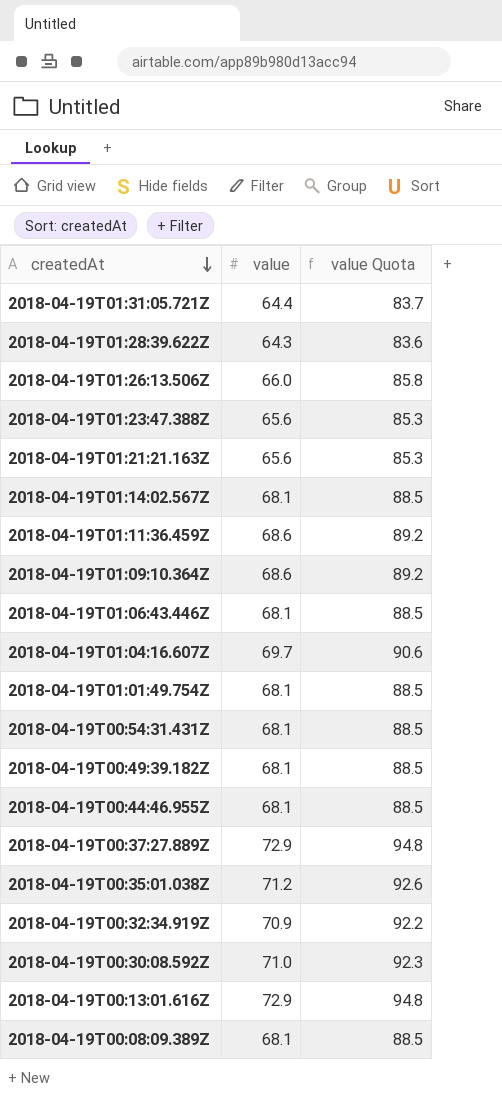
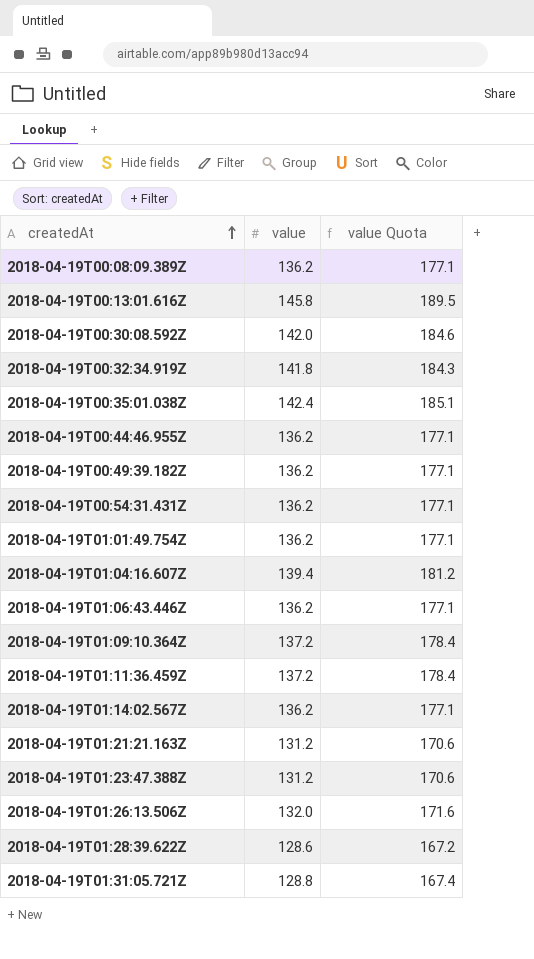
row order: createdAt descending -> createdAt ascending
row 2018-04-19T00:37:27.889Z: 72.9 | 94.8 -> none
2018-04-19T00:08:09.389Z | value: 68.1 -> 136.2
2018-04-19T00:08:09.389Z | value Quota: 88.5 -> 177.1
2018-04-19T00:13:01.616Z | value: 72.9 -> 145.8
2018-04-19T00:13:01.616Z | value Quota: 94.8 -> 189.5
2018-04-19T00:30:08.592Z | value: 71.0 -> 142.0
2018-04-19T00:30:08.592Z | value Quota: 92.3 -> 184.6
2018-04-19T00:32:34.919Z | value: 70.9 -> 141.8
2018-04-19T00:32:34.919Z | value Quota: 92.2 -> 184.3
2018-04-19T00:35:01.038Z | value: 71.2 -> 142.4
2018-04-19T00:35:01.038Z | value Quota: 92.6 -> 185.1
2018-04-19T00:44:46.955Z | value: 68.1 -> 136.2
2018-04-19T00:44:46.955Z | value Quota: 88.5 -> 177.1
2018-04-19T00:49:39.182Z | value: 68.1 -> 136.2
2018-04-19T00:49:39.182Z | value Quota: 88.5 -> 177.1
2018-04-19T00:54:31.431Z | value: 68.1 -> 136.2
2018-04-19T00:54:31.431Z | value Quota: 88.5 -> 177.1
2018-04-19T01:01:49.754Z | value: 68.1 -> 136.2
2018-04-19T01:01:49.754Z | value Quota: 88.5 -> 177.1
2018-04-19T01:04:16.607Z | value: 69.7 -> 139.4
2018-04-19T01:04:16.607Z | value Quota: 90.6 -> 181.2
2018-04-19T01:06:43.446Z | value: 68.1 -> 136.2
2018-04-19T01:06:43.446Z | value Quota: 88.5 -> 177.1
2018-04-19T01:09:10.364Z | value: 68.6 -> 137.2
2018-04-19T01:09:10.364Z | value Quota: 89.2 -> 178.4
2018-04-19T01:11:36.459Z | value: 68.6 -> 137.2
2018-04-19T01:11:36.459Z | value Quota: 89.2 -> 178.4
2018-04-19T01:14:02.567Z | value: 68.1 -> 136.2
2018-04-19T01:14:02.567Z | value Quota: 88.5 -> 177.1
2018-04-19T01:21:21.163Z | value: 65.6 -> 131.2
2018-04-19T01:21:21.163Z | value Quota: 85.3 -> 170.6
2018-04-19T01:23:47.388Z | value: 65.6 -> 131.2
2018-04-19T01:23:47.388Z | value Quota: 85.3 -> 170.6
2018-04-19T01:26:13.506Z | value: 66.0 -> 132.0
2018-04-19T01:26:13.506Z | value Quota: 85.8 -> 171.6
2018-04-19T01:28:39.622Z | value: 64.3 -> 128.6
2018-04-19T01:28:39.622Z | value Quota: 83.6 -> 167.2
2018-04-19T01:31:05.721Z | value: 64.4 -> 128.8
2018-04-19T01:31:05.721Z | value Quota: 83.7 -> 167.4

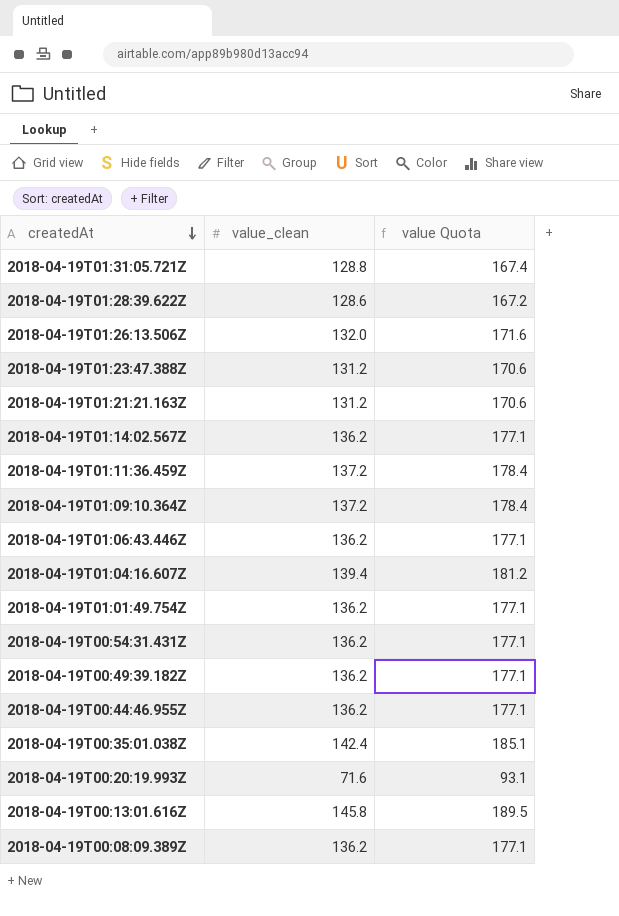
row order: createdAt ascending -> createdAt descending
column name: value -> value_clean
row 2018-04-19T00:30:08.592Z: 142.0 | 184.6 -> none
row 2018-04-19T00:32:34.919Z: 141.8 | 184.3 -> none
row 2018-04-19T00:20:19.993Z: none -> 71.6 | 93.1

